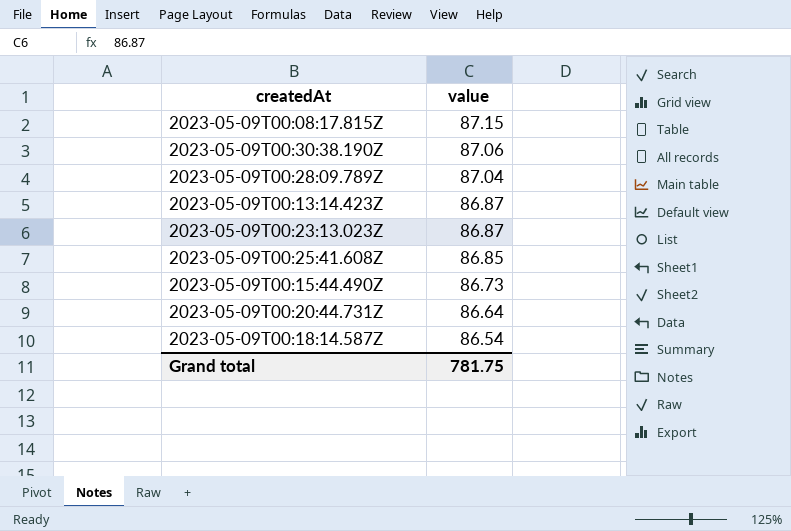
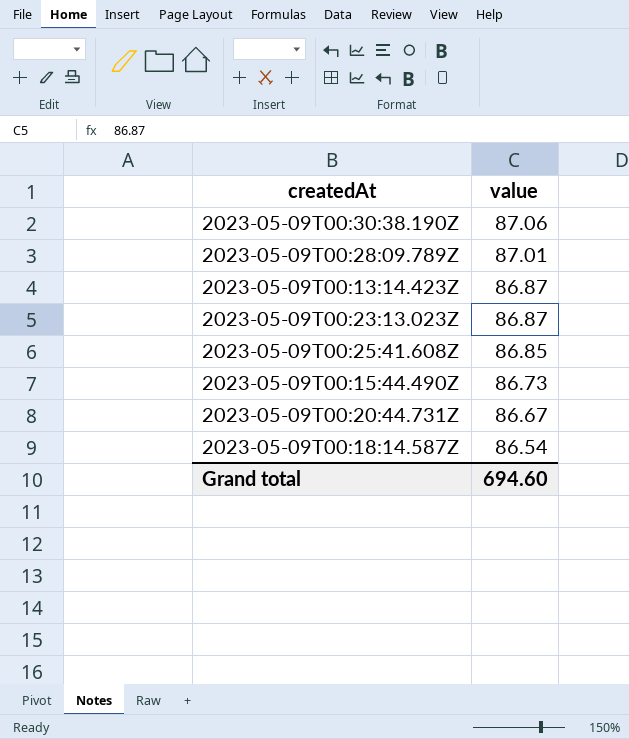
row 2023-05-09T00:08:17.815Z: 87.15 -> none
2023-05-09T00:28:09.789Z | value: 87.04 -> 87.01
2023-05-09T00:20:44.731Z | value: 86.64 -> 86.67
Grand total | value: 781.75 -> 694.60

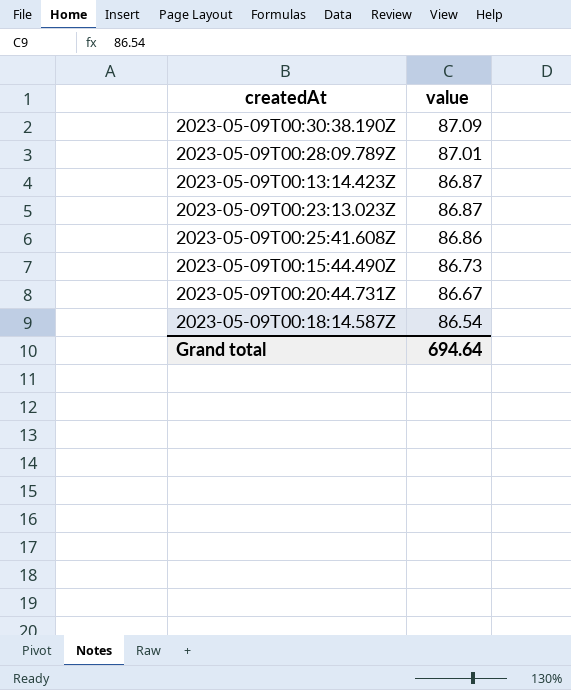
2023-05-09T00:30:38.190Z | value: 87.06 -> 87.09
2023-05-09T00:25:41.608Z | value: 86.85 -> 86.86
Grand total | value: 694.60 -> 694.64

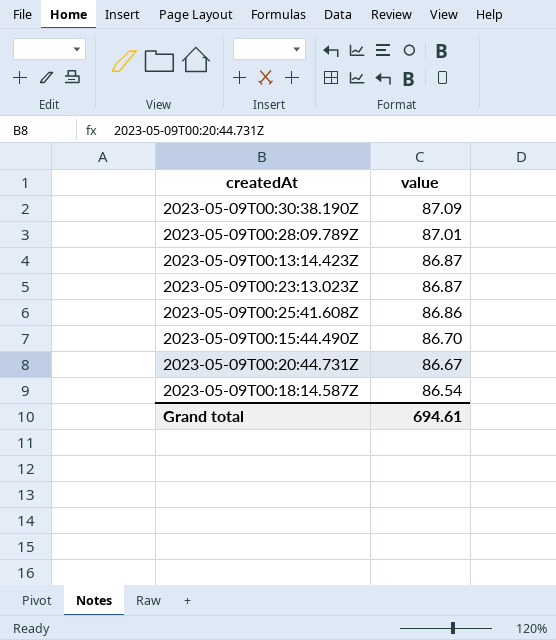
2023-05-09T00:15:44.490Z | value: 86.73 -> 86.70
Grand total | value: 694.64 -> 694.61

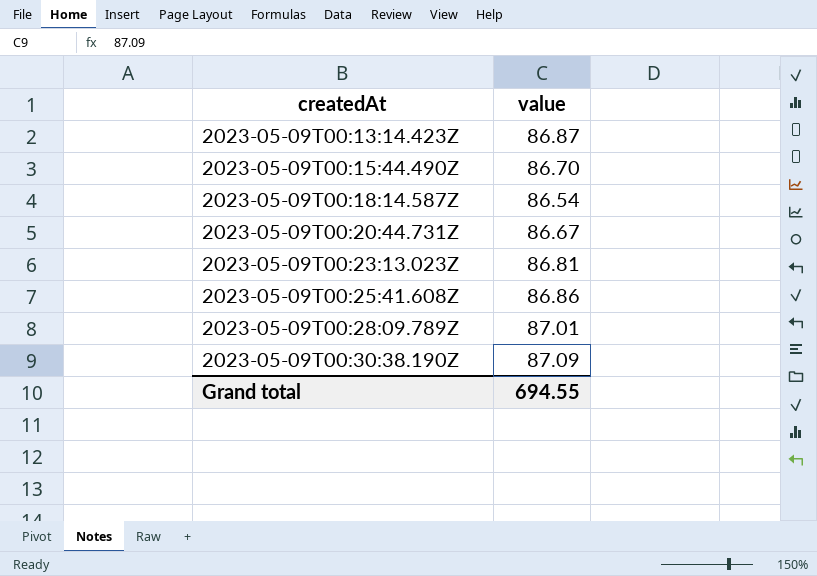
row order: value descending -> createdAt ascending
2023-05-09T00:23:13.023Z | value: 86.87 -> 86.81
Grand total | value: 694.61 -> 694.55

